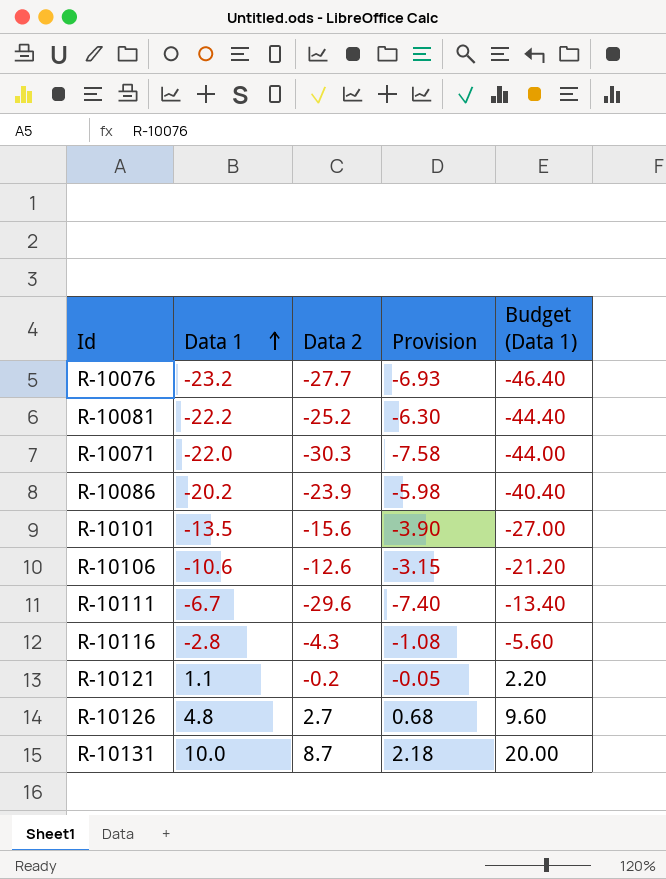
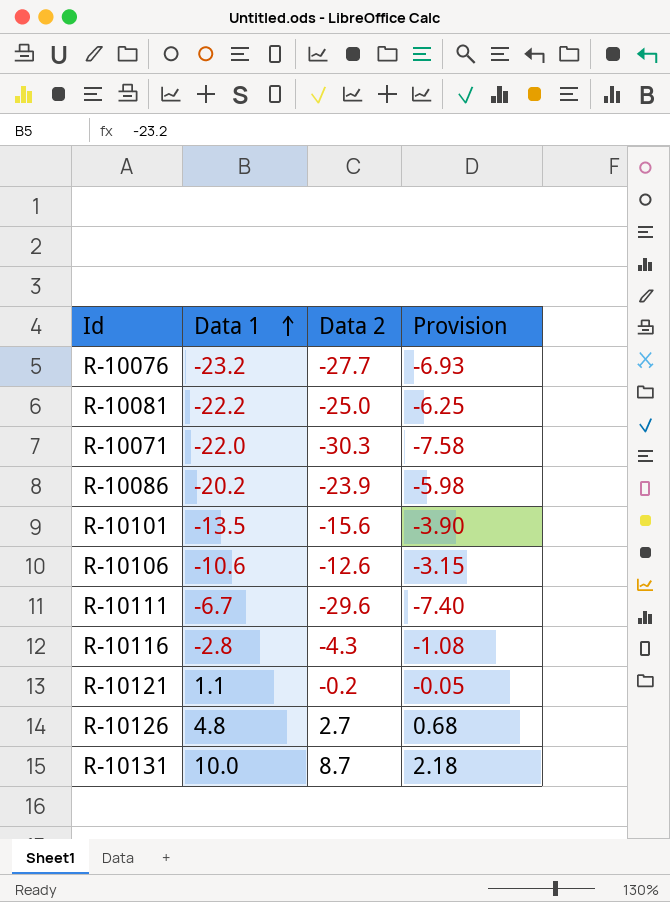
column Budget (Data 1) | formula: [Data 1] * 2 -> none
R-10081 | Data 2: -25.2 -> -25.0
R-10081 | Provision: -6.30 -> -6.25

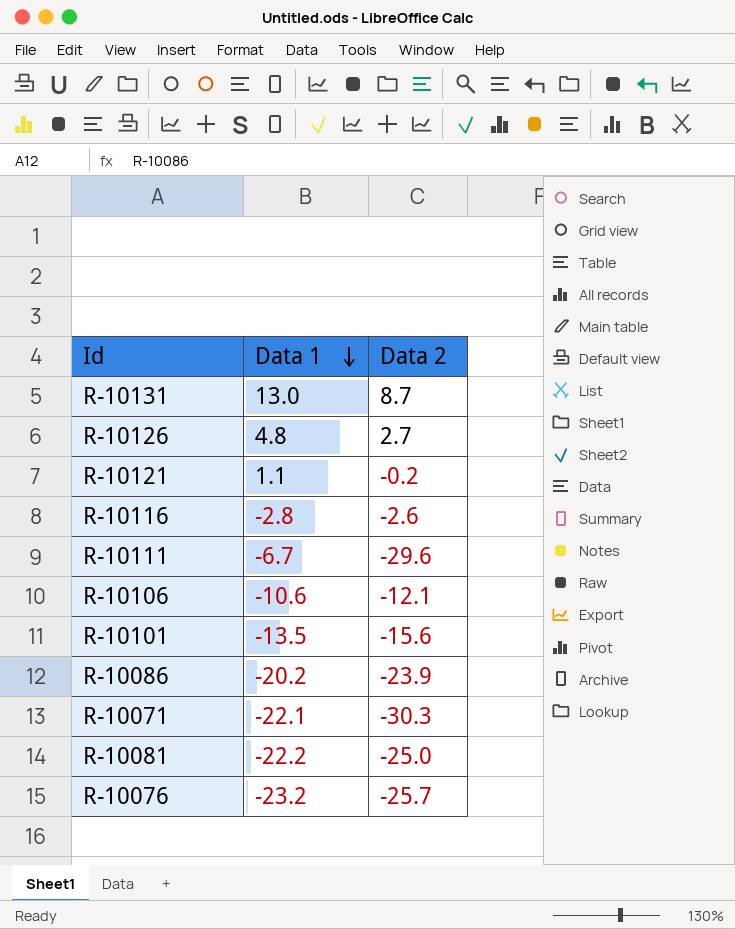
row order: Data 1 ascending -> Data 1 descending
column Provision | formula: [Data 2] * 0.25 -> none
R-10131 | Data 1: 10.0 -> 13.0
R-10116 | Data 2: -4.3 -> -2.6
R-10106 | Data 2: -12.6 -> -12.1
R-10071 | Data 1: -22.0 -> -22.1
R-10076 | Data 2: -27.7 -> -25.7

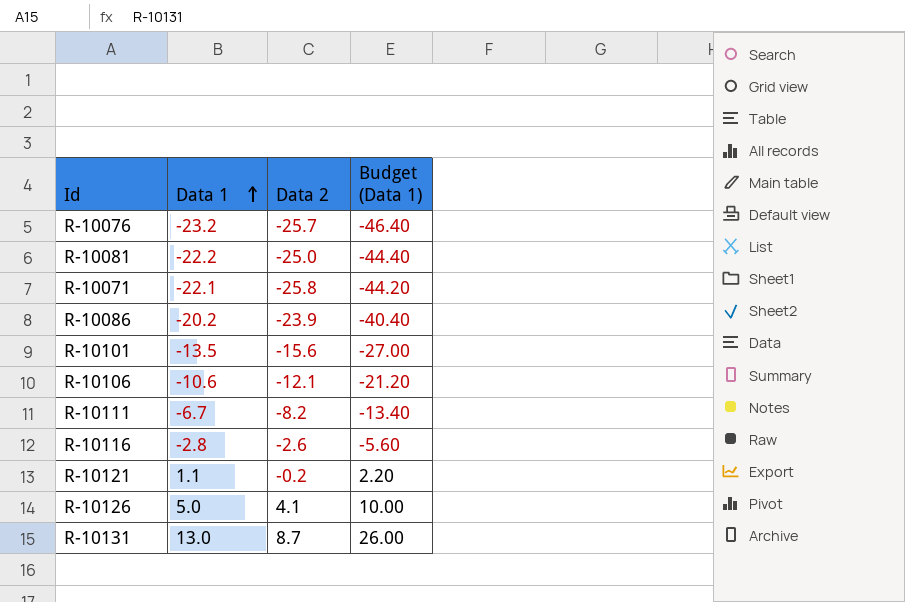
row order: Data 1 descending -> Data 1 ascending
column Budget (Data 1) | formula: none -> [Data 1] * 2
R-10071 | Data 2: -30.3 -> -25.8
R-10111 | Data 2: -29.6 -> -8.2
R-10126 | Data 1: 4.8 -> 5.0
R-10126 | Data 2: 2.7 -> 4.1

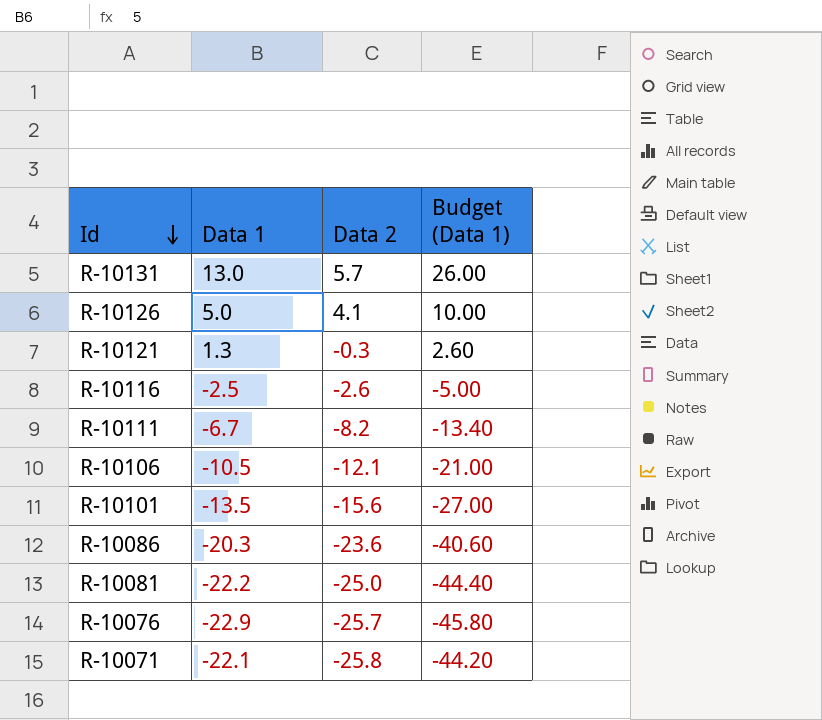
row order: Data 1 ascending -> Id descending
R-10131 | Data 2: 8.7 -> 5.7
R-10121 | Data 1: 1.1 -> 1.3
R-10121 | Data 2: -0.2 -> -0.3
R-10121 | Budget (Data 1): 2.20 -> 2.60
R-10116 | Data 1: -2.8 -> -2.5
R-10116 | Budget (Data 1): -5.60 -> -5.00
R-10106 | Data 1: -10.6 -> -10.5
R-10106 | Budget (Data 1): -21.20 -> -21.00
R-10086 | Data 1: -20.2 -> -20.3
R-10086 | Data 2: -23.9 -> -23.6
R-10086 | Budget (Data 1): -40.40 -> -40.60
R-10076 | Data 1: -23.2 -> -22.9
R-10076 | Budget (Data 1): -46.40 -> -45.80

